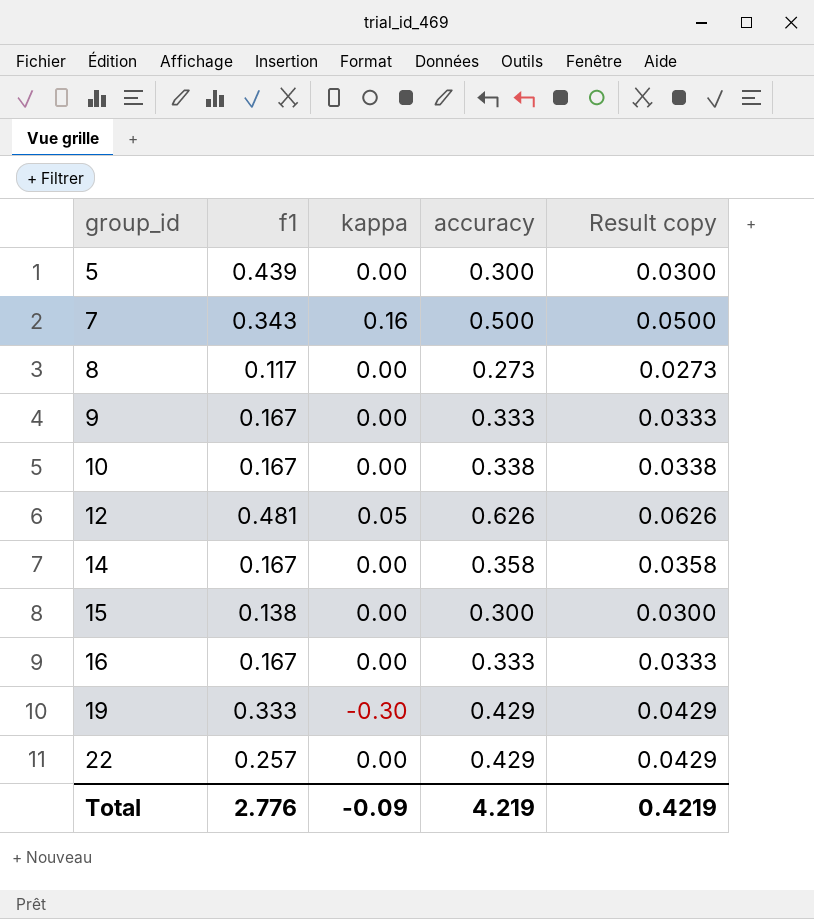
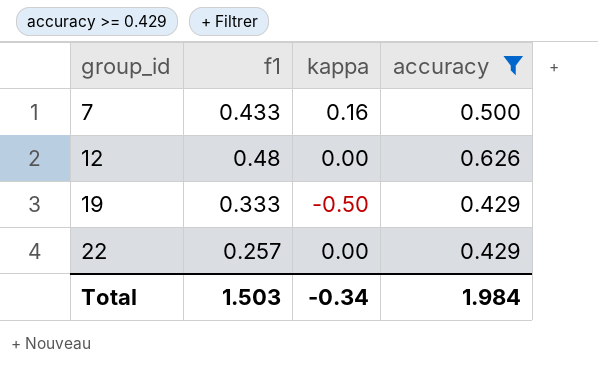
filter: none -> accuracy >= 0.429
column Result copy | formula: [accuracy] * 0.1 -> none
7 | f1: 0.343 -> 0.433
12 | f1: 0.481 -> 0.48
12 | kappa: 0.05 -> 0.00
19 | kappa: -0.30 -> -0.50
Total | f1: 2.776 -> 1.503
Total | kappa: -0.09 -> -0.34
Total | accuracy: 4.219 -> 1.984

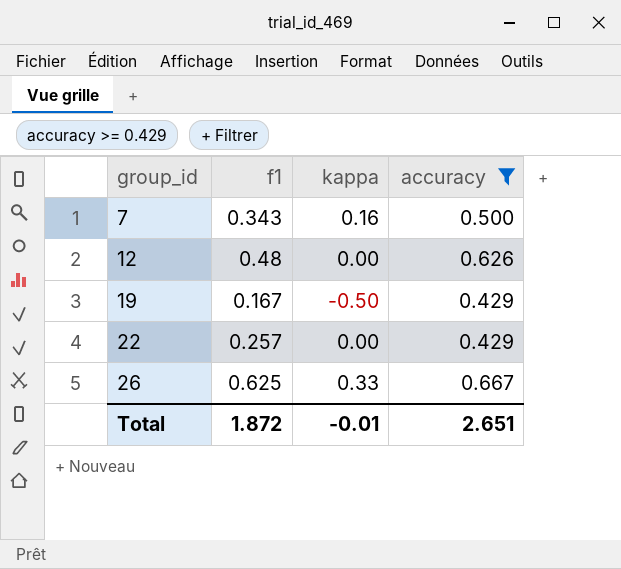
7 | f1: 0.433 -> 0.343
19 | f1: 0.333 -> 0.167
row 26: none -> 0.625 | 0.33 | 0.667
Total | f1: 1.503 -> 1.872
Total | kappa: -0.34 -> -0.01
Total | accuracy: 1.984 -> 2.651

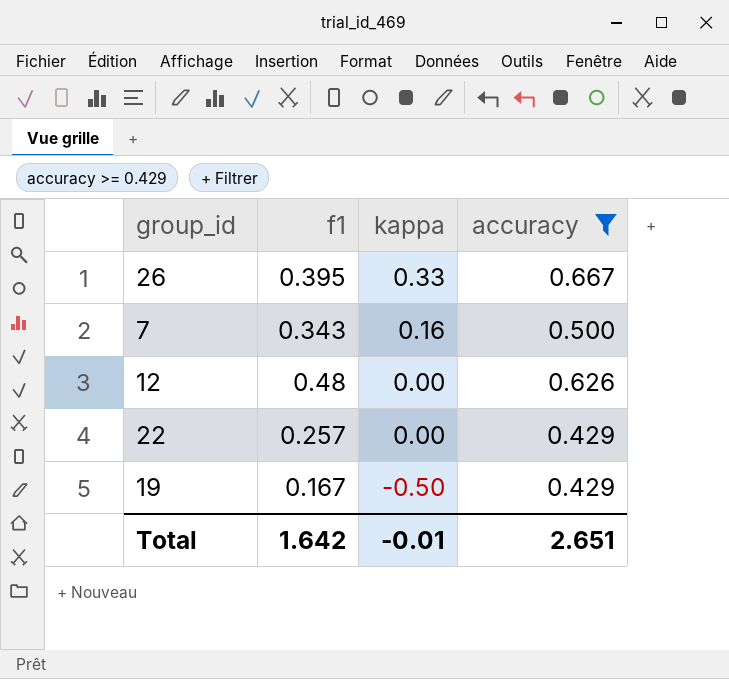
row order: group_id ascending -> kappa descending
26 | f1: 0.625 -> 0.395
Total | f1: 1.872 -> 1.642

